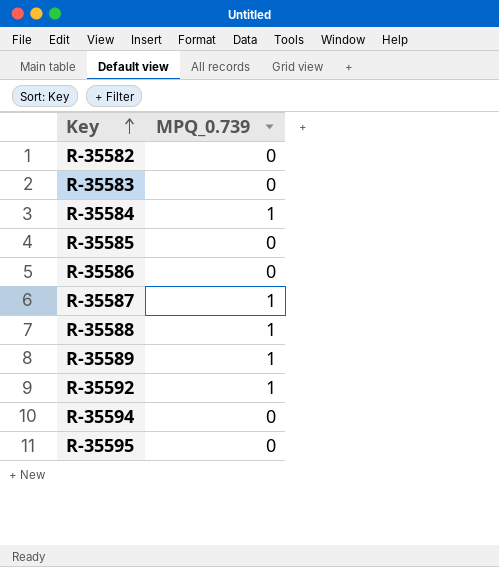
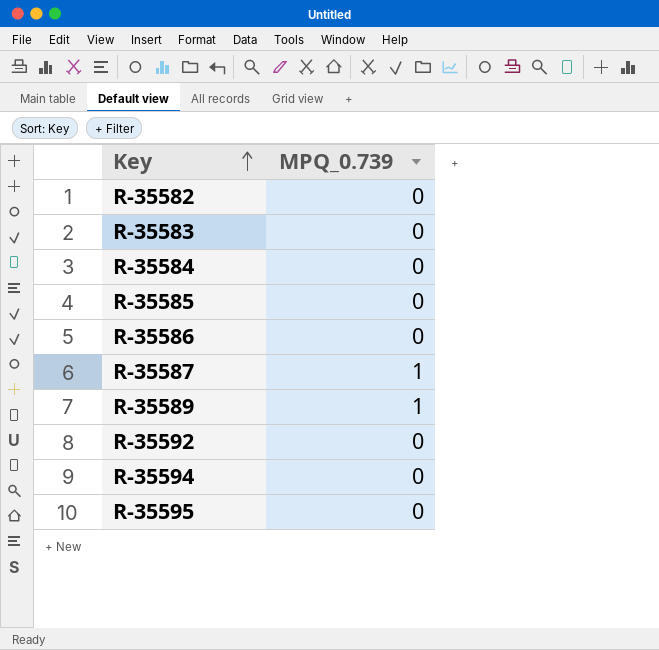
row R-35588: 1 -> none
R-35584 | MPQ_0.739: 1 -> 0
R-35592 | MPQ_0.739: 1 -> 0

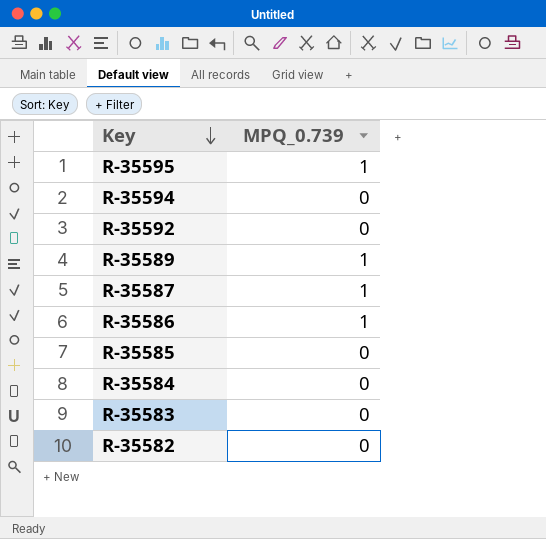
row order: Key ascending -> Key descending
R-35595 | MPQ_0.739: 0 -> 1
R-35586 | MPQ_0.739: 0 -> 1

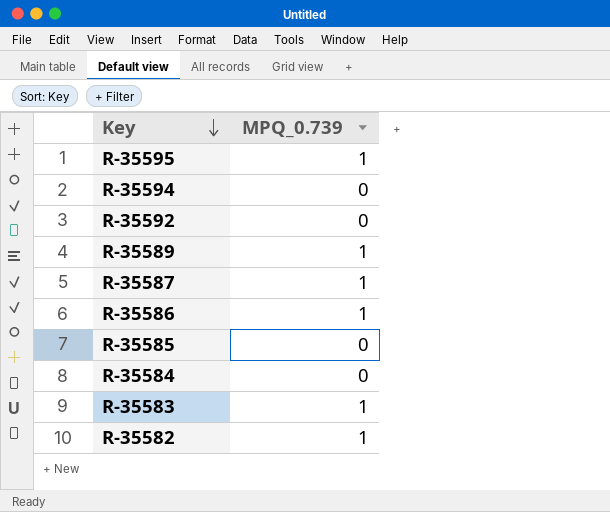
R-35583 | MPQ_0.739: 0 -> 1
R-35582 | MPQ_0.739: 0 -> 1

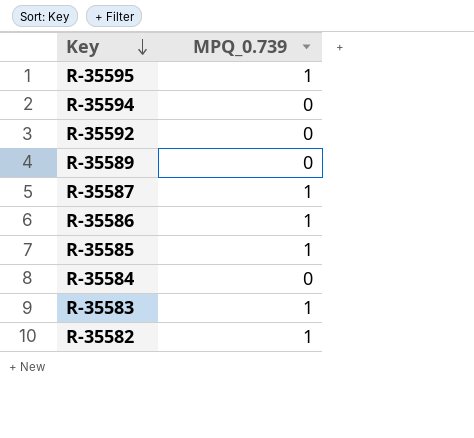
R-35589 | MPQ_0.739: 1 -> 0
R-35585 | MPQ_0.739: 0 -> 1

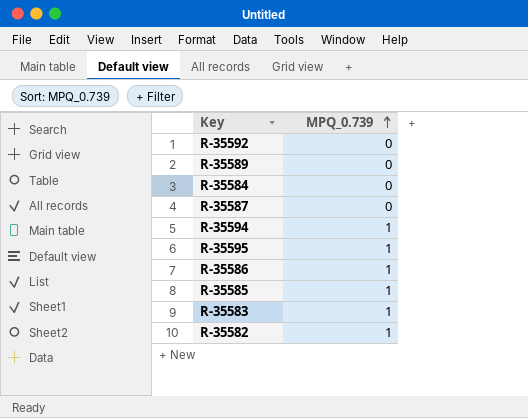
row order: Key descending -> MPQ_0.739 ascending
R-35587 | MPQ_0.739: 1 -> 0
R-35594 | MPQ_0.739: 0 -> 1

